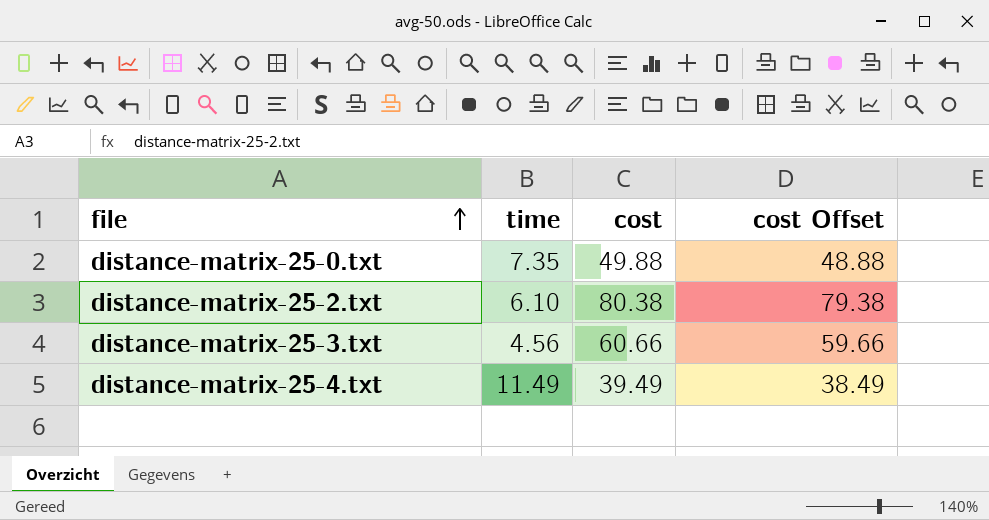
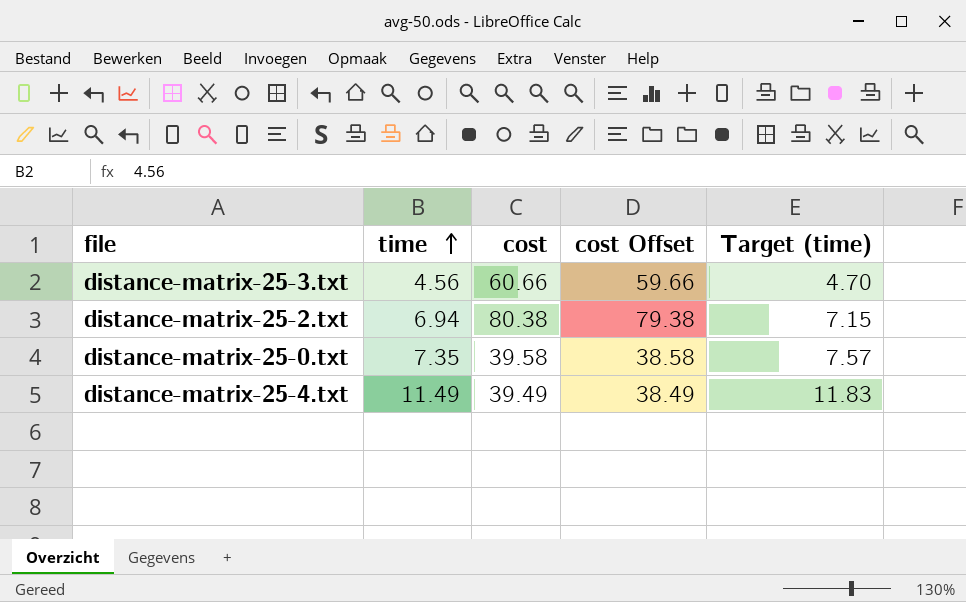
row order: file ascending -> time ascending
column Target (time) | formula: none -> [time] * 1.03
distance-matrix-25-2.txt | time: 6.10 -> 6.94
distance-matrix-25-0.txt | cost: 49.88 -> 39.58
distance-matrix-25-0.txt | cost Offset: 48.88 -> 38.58

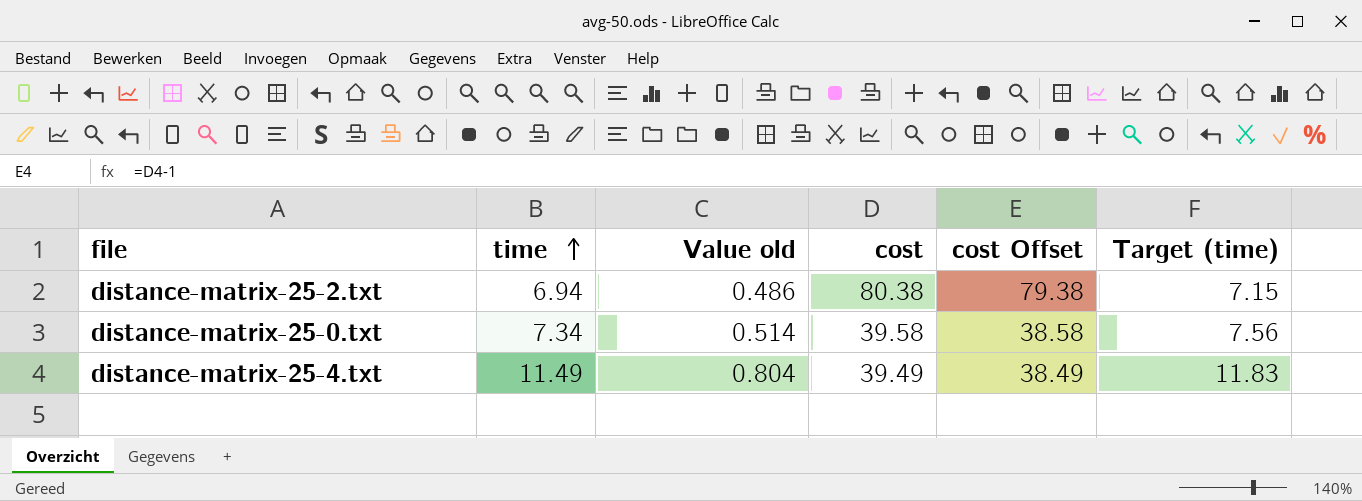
column Value old | formula: none -> [time] * 0.07
row distance-matrix-25-3.txt: 4.56 | 60.66 | 59.66 | 4.70 -> none
distance-matrix-25-0.txt | time: 7.35 -> 7.34
distance-matrix-25-0.txt | Target (time): 7.57 -> 7.56

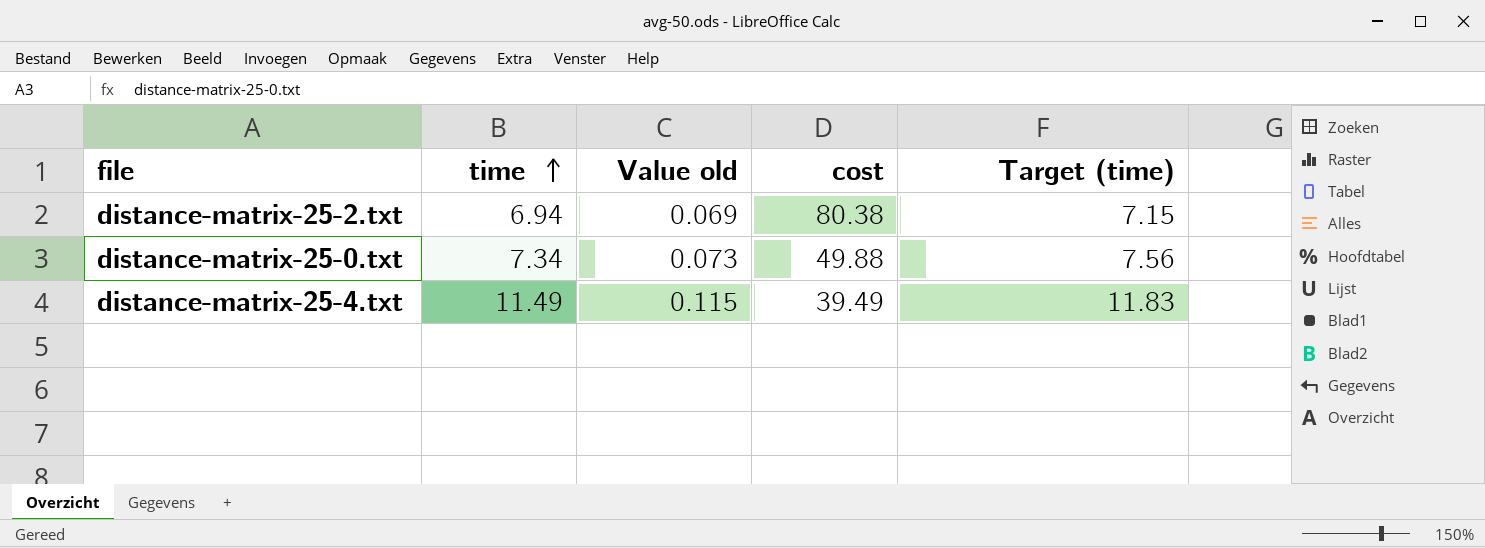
column cost Offset | formula: [cost] - 1 -> none
column Value old | formula: [time] * 0.07 -> [time] * 0.01
distance-matrix-25-0.txt | cost: 39.58 -> 49.88

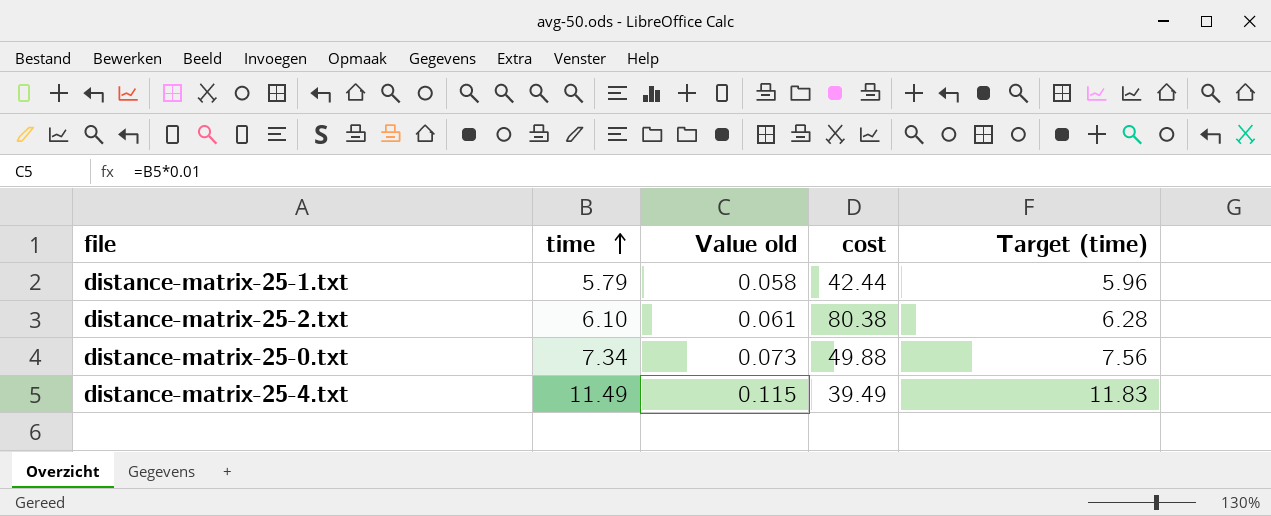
row distance-matrix-25-1.txt: none -> 5.79 | 0.058 | 42.44 | 5.96
distance-matrix-25-2.txt | time: 6.94 -> 6.10
distance-matrix-25-2.txt | Value old: 0.069 -> 0.061
distance-matrix-25-2.txt | Target (time): 7.15 -> 6.28

